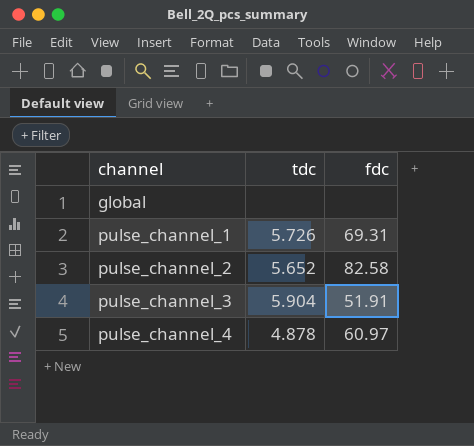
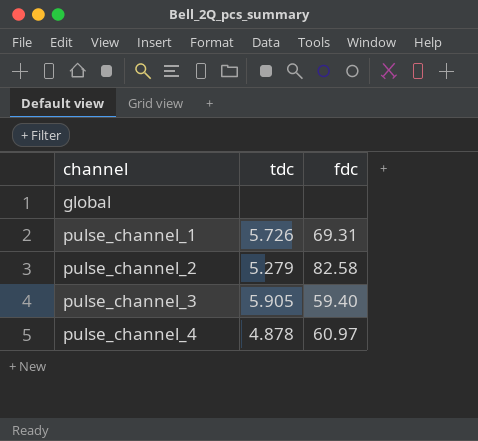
pulse_channel_2 | tdc: 5.652 -> 5.279
pulse_channel_3 | tdc: 5.904 -> 5.905
pulse_channel_3 | fdc: 51.91 -> 59.40

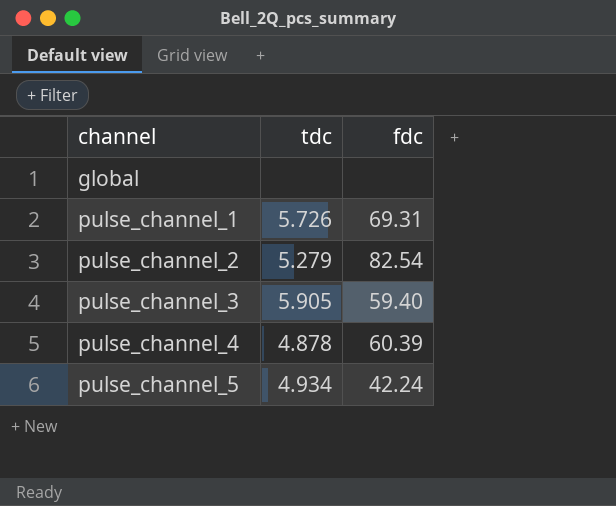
pulse_channel_2 | fdc: 82.58 -> 82.54
pulse_channel_4 | fdc: 60.97 -> 60.39
row pulse_channel_5: none -> 4.934 | 42.24

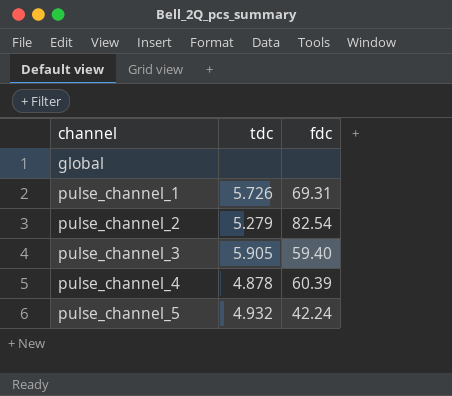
pulse_channel_5 | tdc: 4.934 -> 4.932

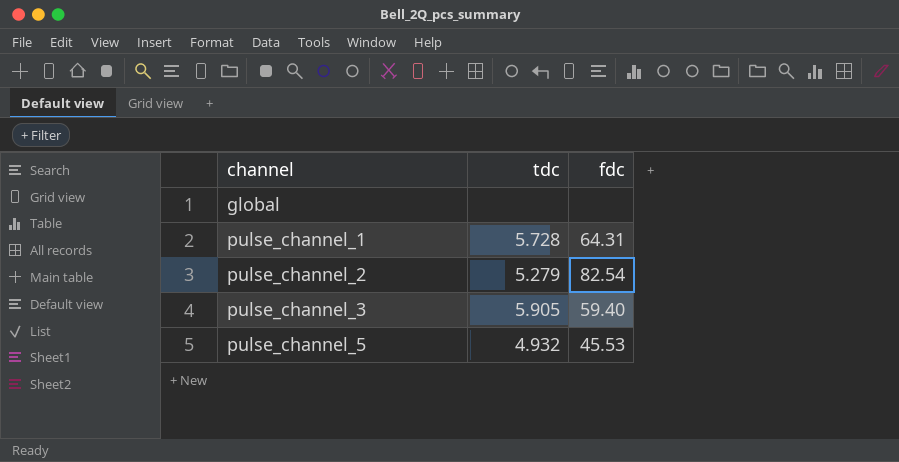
row pulse_channel_4: 4.878 | 60.39 -> none
pulse_channel_1 | tdc: 5.726 -> 5.728
pulse_channel_1 | fdc: 69.31 -> 64.31
pulse_channel_5 | fdc: 42.24 -> 45.53

